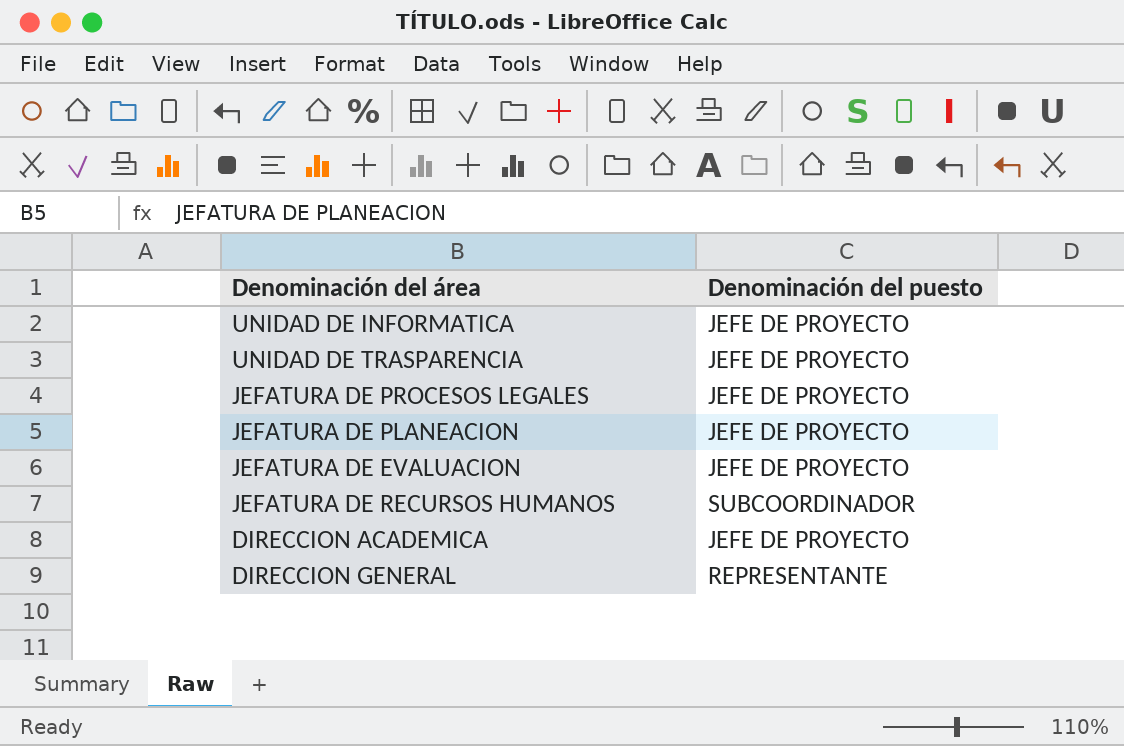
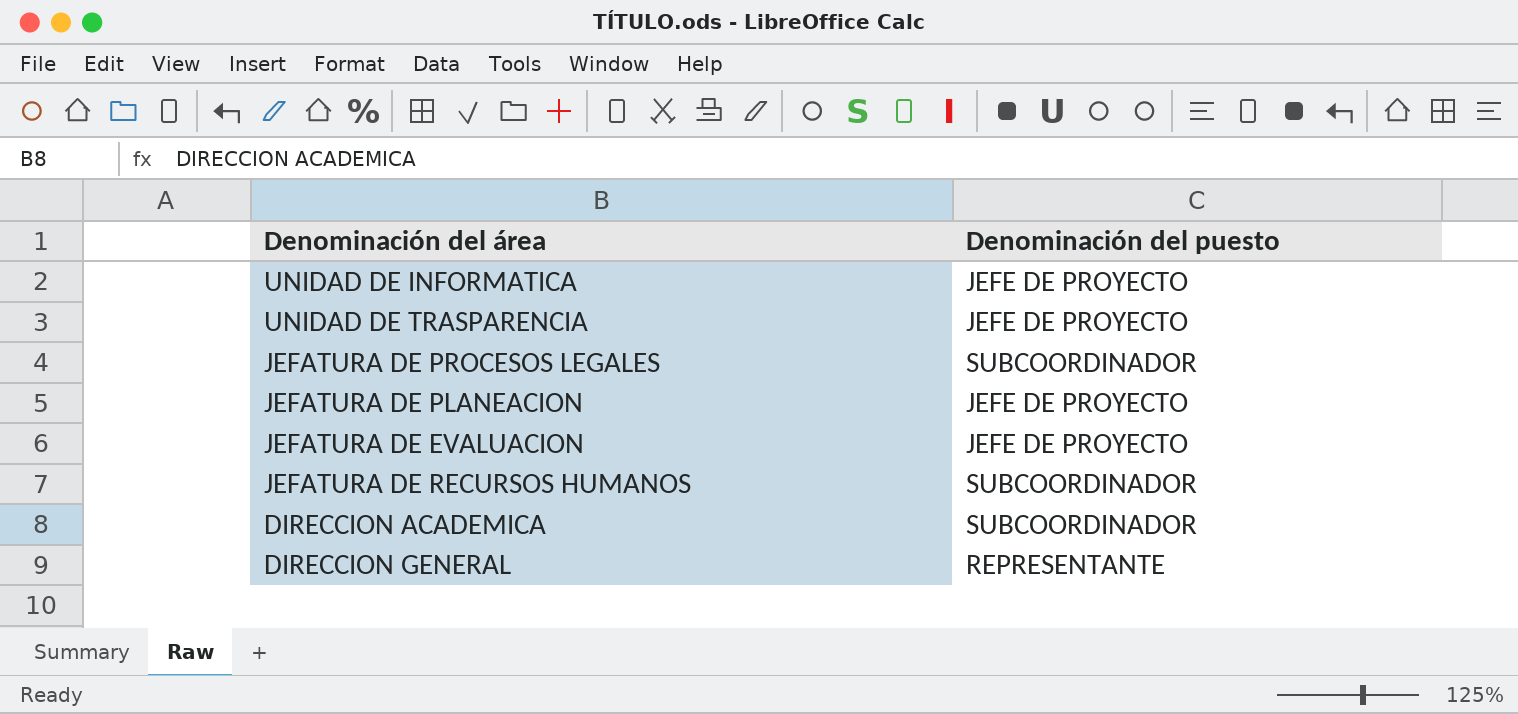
JEFATURA DE PROCESOS LEGALES | Denominación del puesto: JEFE DE PROYECTO -> SUBCOORDINADOR
DIRECCION ACADEMICA | Denominación del puesto: JEFE DE PROYECTO -> SUBCOORDINADOR

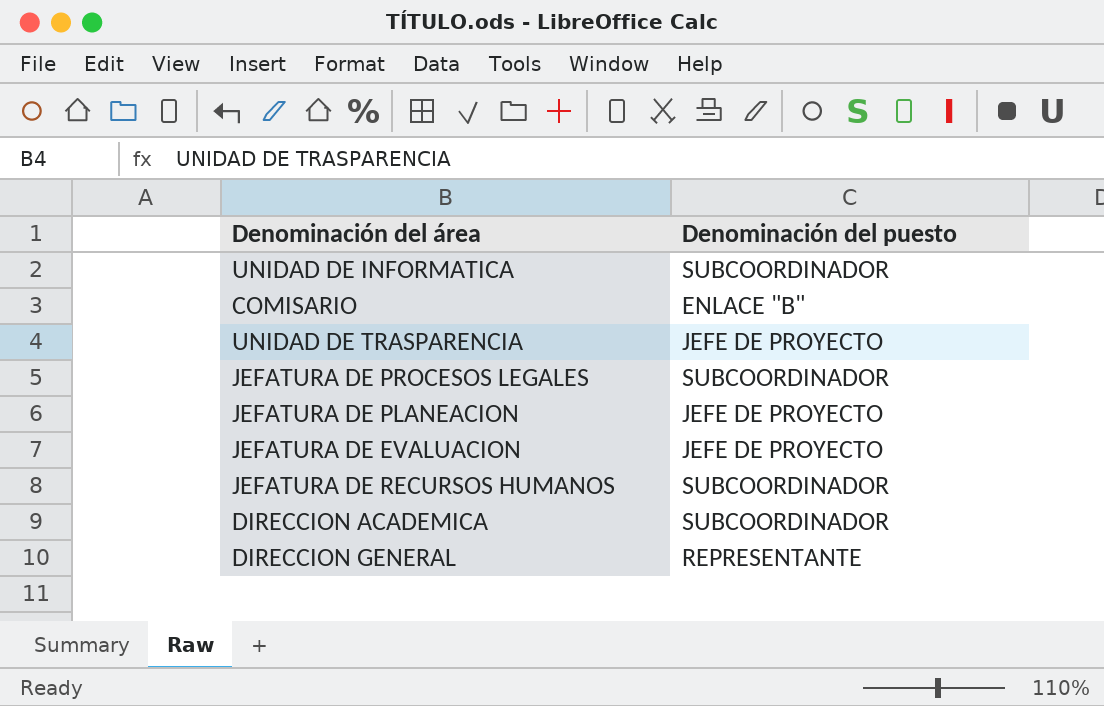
UNIDAD DE INFORMATICA | Denominación del puesto: JEFE DE PROYECTO -> SUBCOORDINADOR
row COMISARIO: none -> ENLACE "B"

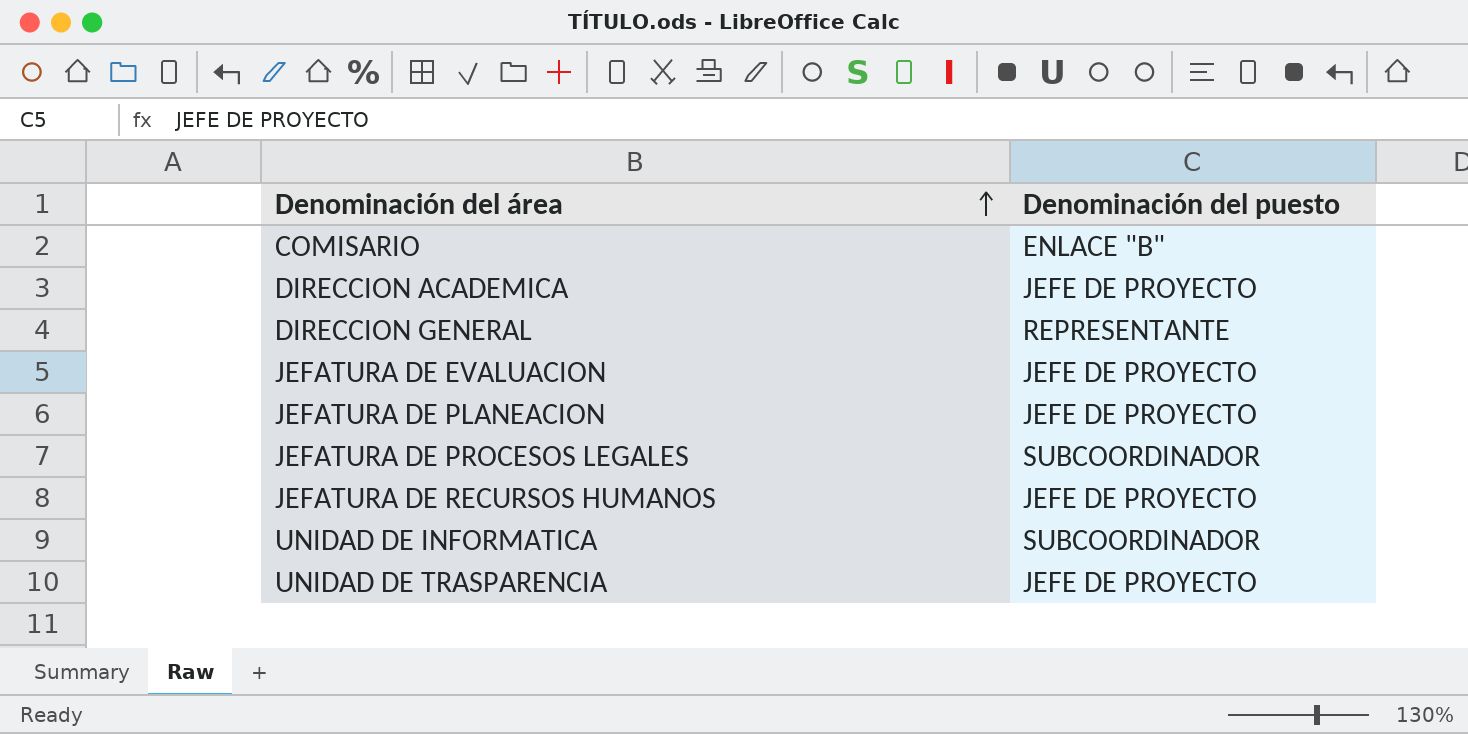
row order: none -> Denominación del área ascending
DIRECCION ACADEMICA | Denominación del puesto: SUBCOORDINADOR -> JEFE DE PROYECTO
JEFATURA DE RECURSOS HUMANOS | Denominación del puesto: SUBCOORDINADOR -> JEFE DE PROYECTO

